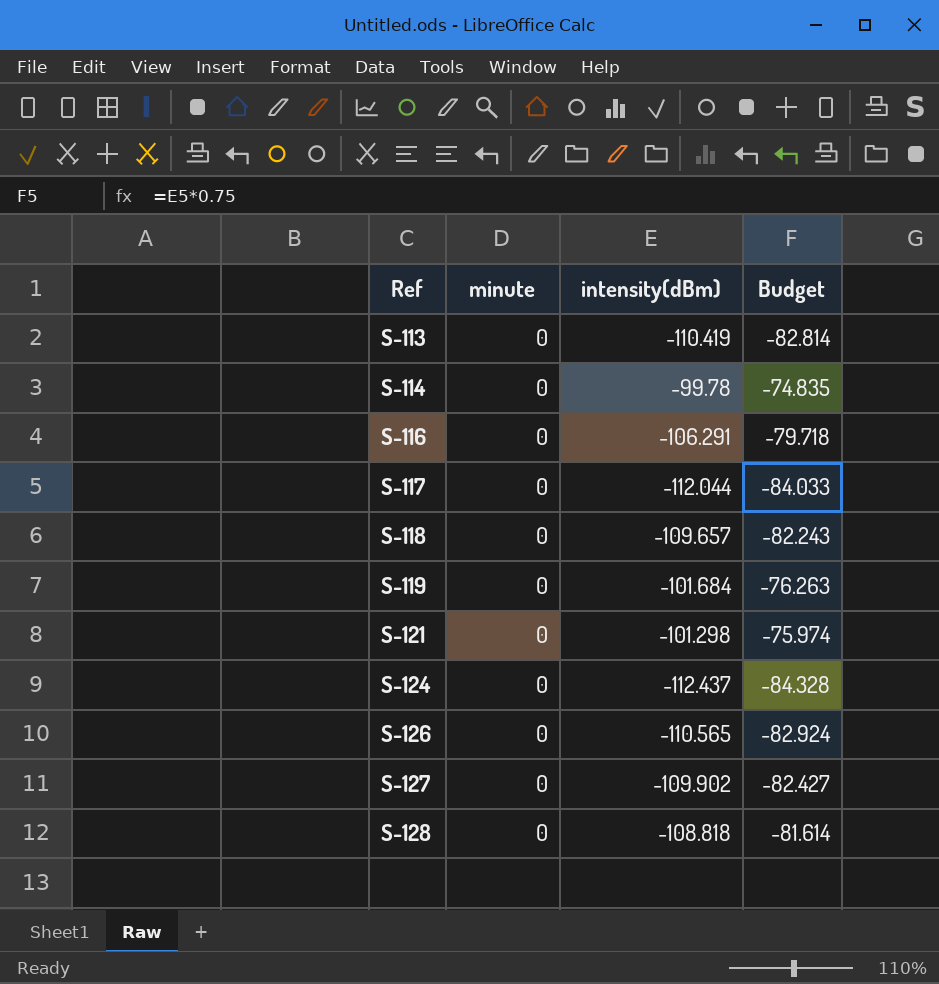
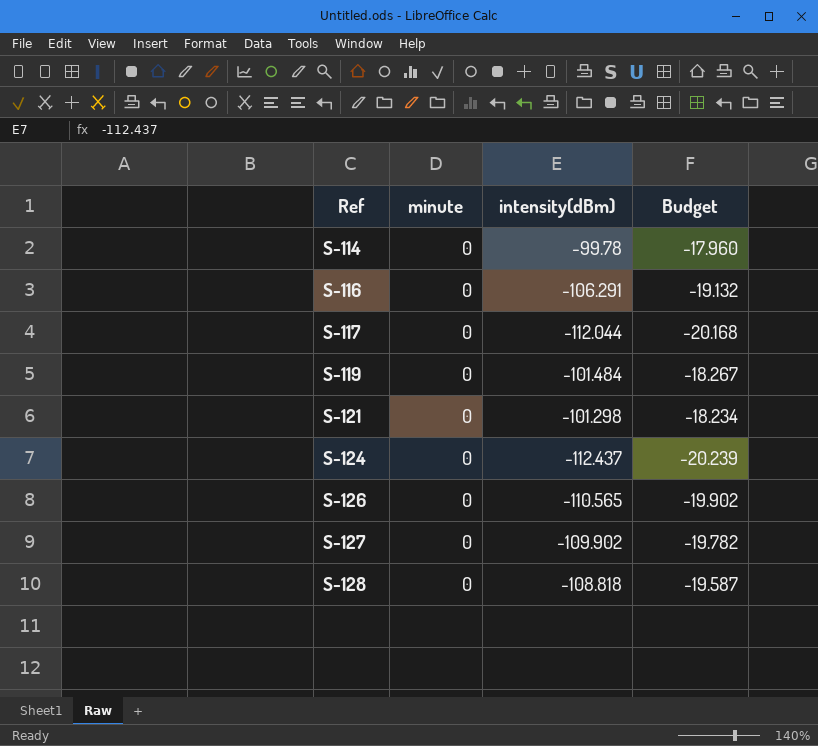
column Budget | formula: [intensity(dBm)] * 0.75 -> [intensity(dBm)] * 0.18
row S-113: 0 | -110.419 | -82.814 -> none
row S-118: 0 | -109.657 | -82.243 -> none
S-119 | intensity(dBm): -101.684 -> -101.484

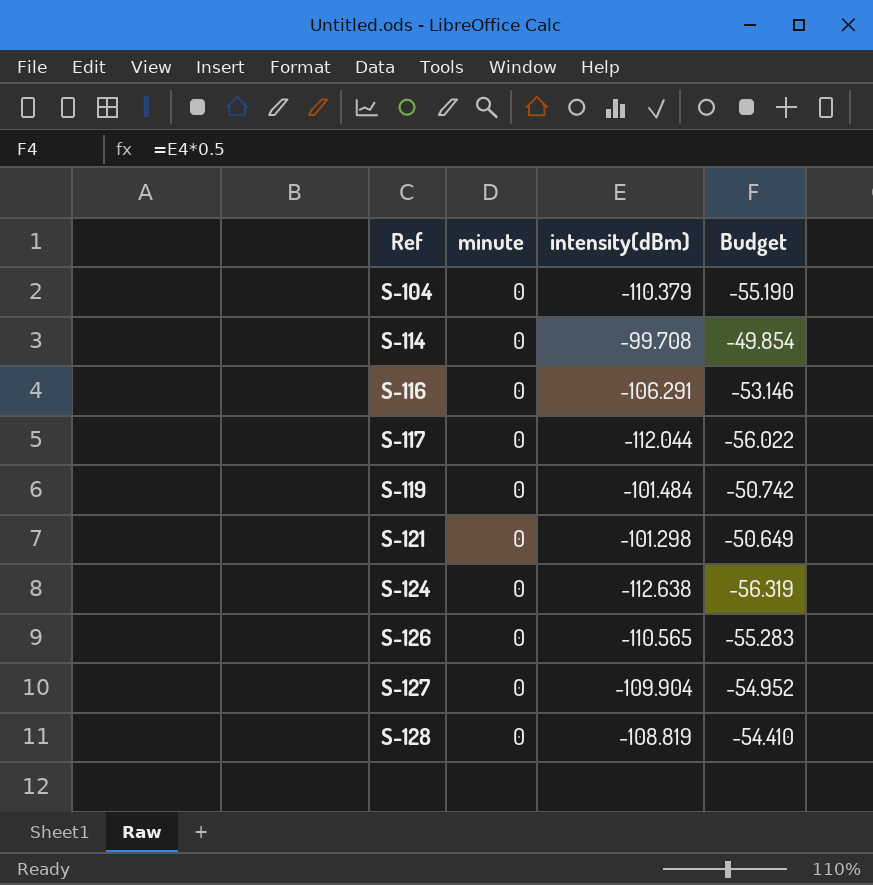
column Budget | formula: [intensity(dBm)] * 0.18 -> [intensity(dBm)] * 0.5
row S-104: none -> 0 | -110.379 | -55.190
S-114 | intensity(dBm): -99.78 -> -99.708
S-124 | intensity(dBm): -112.437 -> -112.638
S-127 | intensity(dBm): -109.902 -> -109.904
S-128 | intensity(dBm): -108.818 -> -108.819

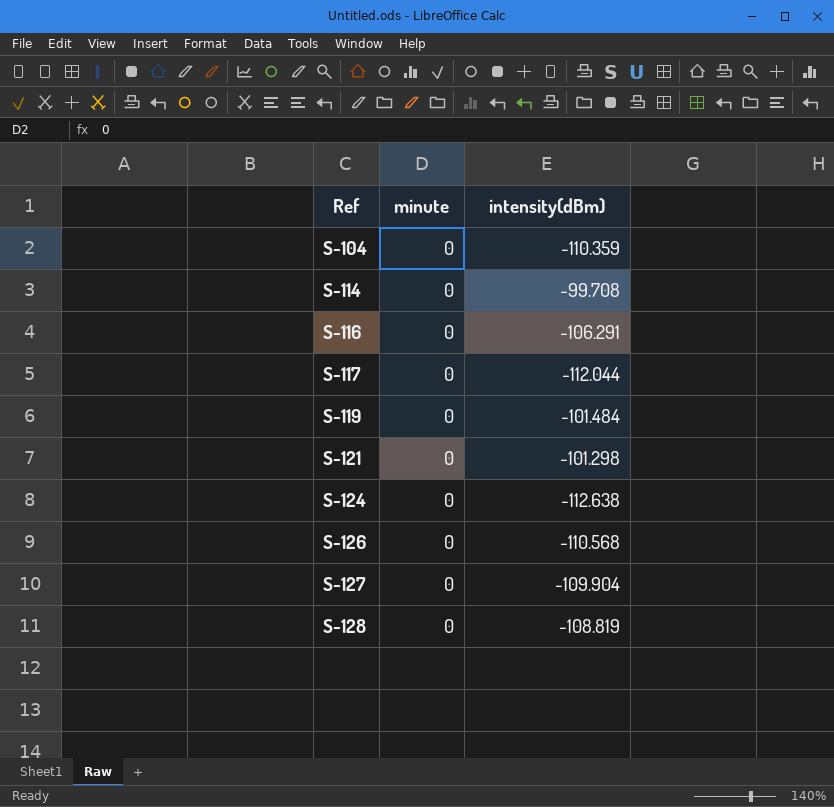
column Budget | formula: [intensity(dBm)] * 0.5 -> none
S-104 | intensity(dBm): -110.379 -> -110.359
S-126 | intensity(dBm): -110.565 -> -110.568

